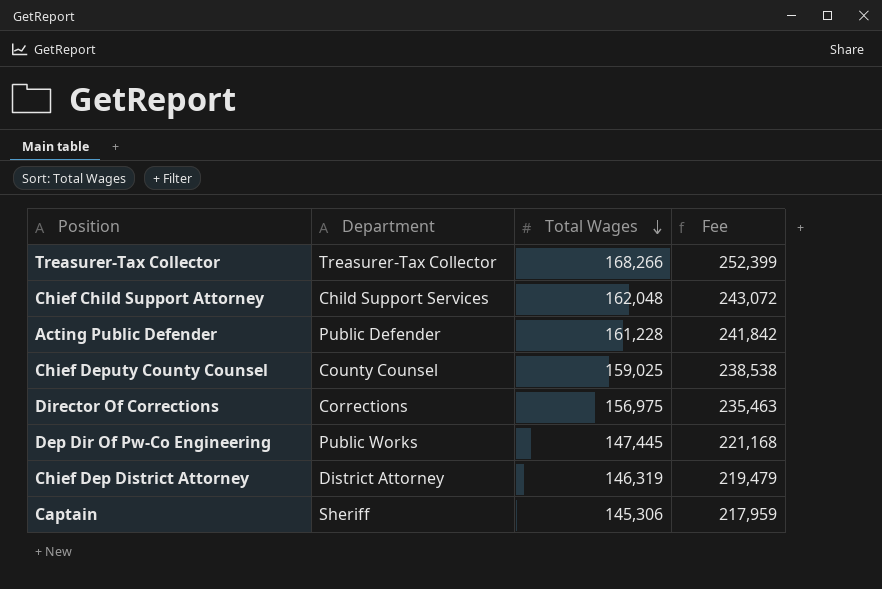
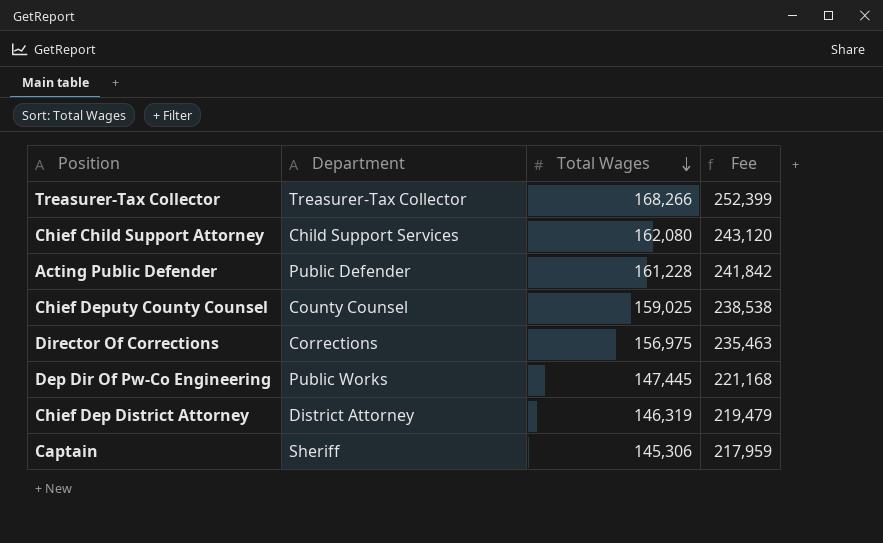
Chief Child Support Attorney | Total Wages: 162,048 -> 162,080
Chief Child Support Attorney | Fee: 243,072 -> 243,120

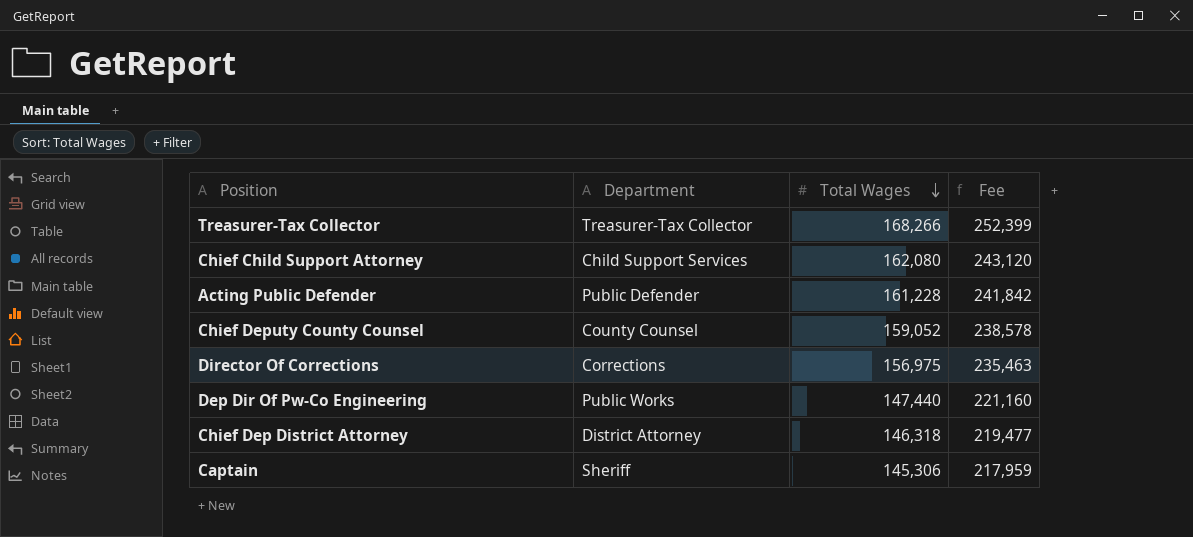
Chief Deputy County Counsel | Total Wages: 159,025 -> 159,052
Chief Deputy County Counsel | Fee: 238,538 -> 238,578
Dep Dir Of Pw-Co Engineering | Total Wages: 147,445 -> 147,440
Dep Dir Of Pw-Co Engineering | Fee: 221,168 -> 221,160
Chief Dep District Attorney | Total Wages: 146,319 -> 146,318
Chief Dep District Attorney | Fee: 219,479 -> 219,477

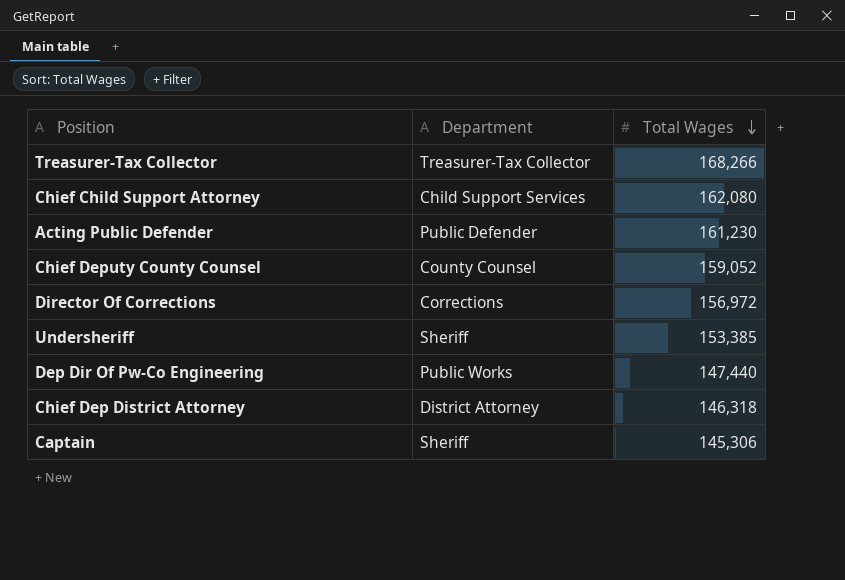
column Fee | formula: [Total Wages] * 1.5 -> none
Acting Public Defender | Total Wages: 161,228 -> 161,230
Director Of Corrections | Total Wages: 156,975 -> 156,972
row Undersheriff: none -> Sheriff | 153,385

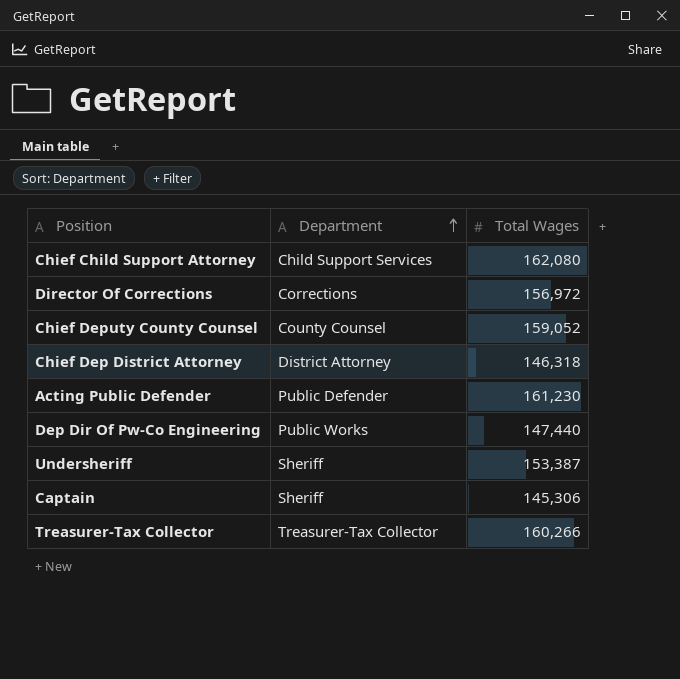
row order: Total Wages descending -> Department ascending
Undersheriff | Total Wages: 153,385 -> 153,387
Treasurer-Tax Collector | Total Wages: 168,266 -> 160,266

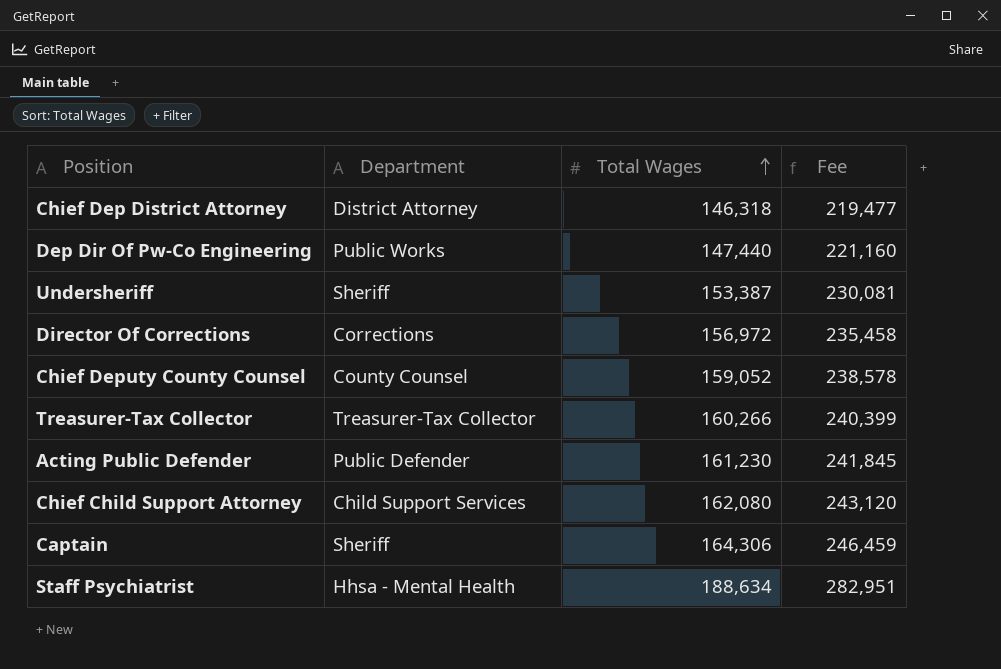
row order: Department ascending -> Total Wages ascending
column Fee | formula: none -> [Total Wages] * 1.5
Captain | Total Wages: 145,306 -> 164,306
row Staff Psychiatrist: none -> Hhsa - Mental Health | 188,634 | 282,951

